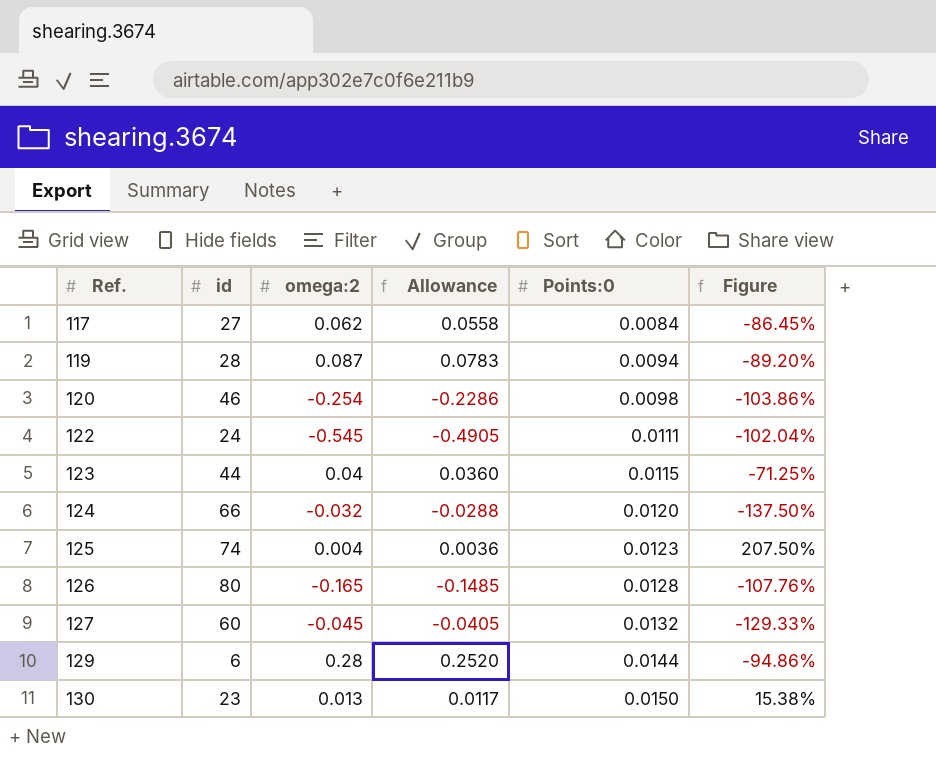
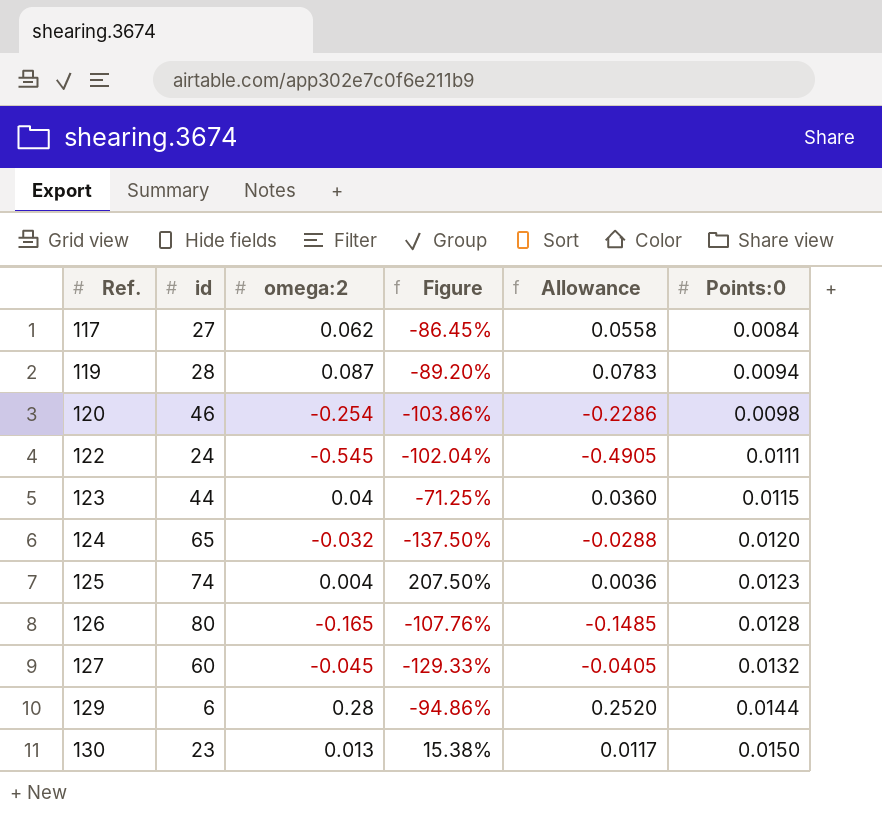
column Figure | position: 6 -> 4
124 | id: 66 -> 65

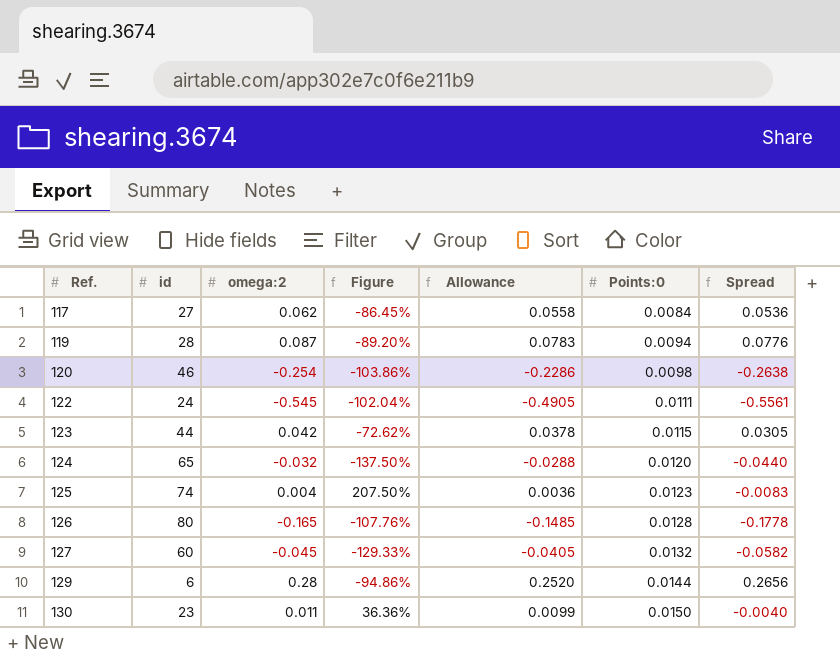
column Spread | formula: none -> [omega:2] - [Points:0]
123 | omega:2: 0.04 -> 0.042
123 | Figure: -71.25% -> -72.62%
123 | Allowance: 0.0360 -> 0.0378
130 | omega:2: 0.013 -> 0.011
130 | Figure: 15.38% -> 36.36%
130 | Allowance: 0.0117 -> 0.0099

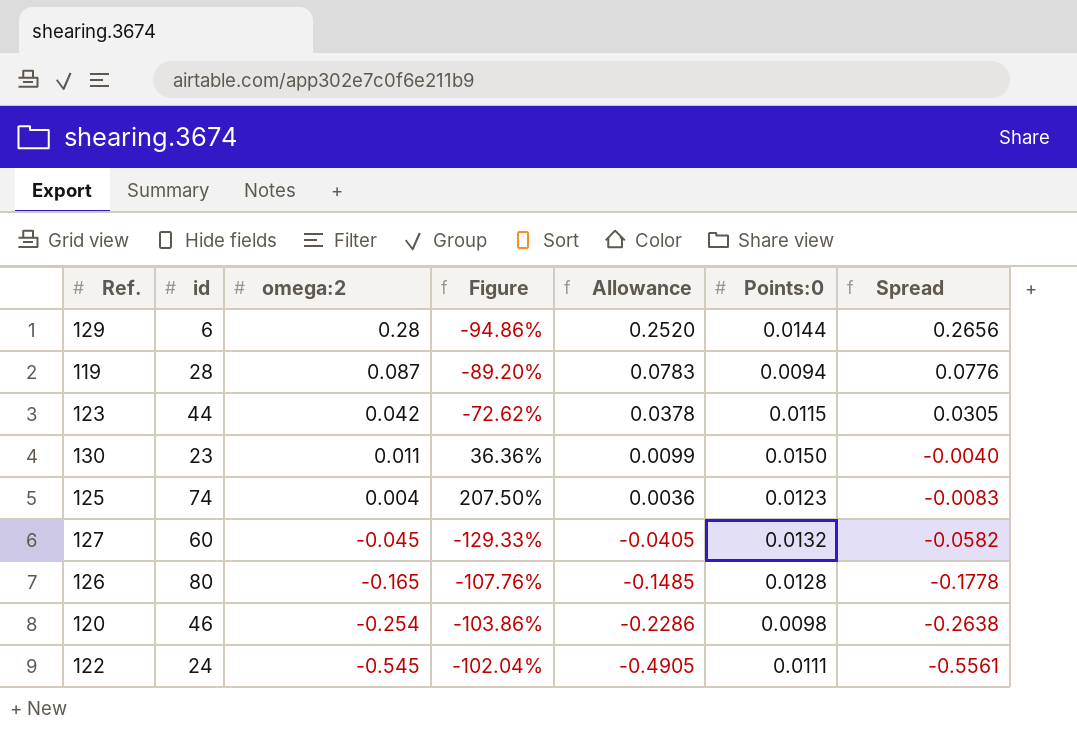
row order: Ref. ascending -> omega:2 descending
row 117: 27 | 0.062 | -86.45% | 0.0558 | 0.0084 | 0.0536 -> none
row 124: 65 | -0.032 | -137.50% | -0.0288 | 0.0120 | -0.0440 -> none

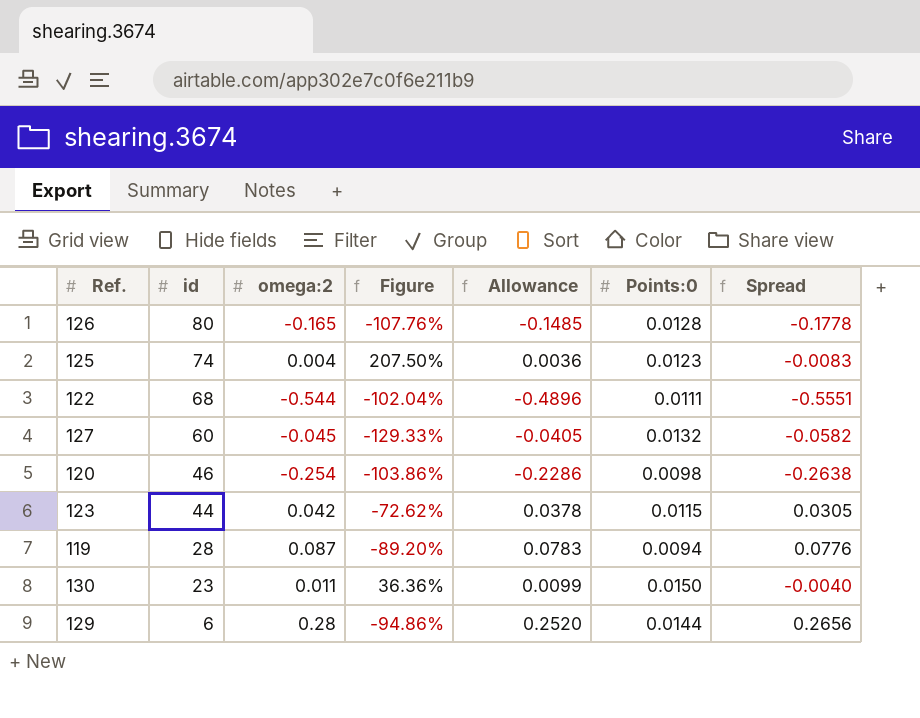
row order: omega:2 descending -> id descending
122 | id: 24 -> 68
122 | omega:2: -0.545 -> -0.544
122 | Allowance: -0.4905 -> -0.4896
122 | Spread: -0.5561 -> -0.5551

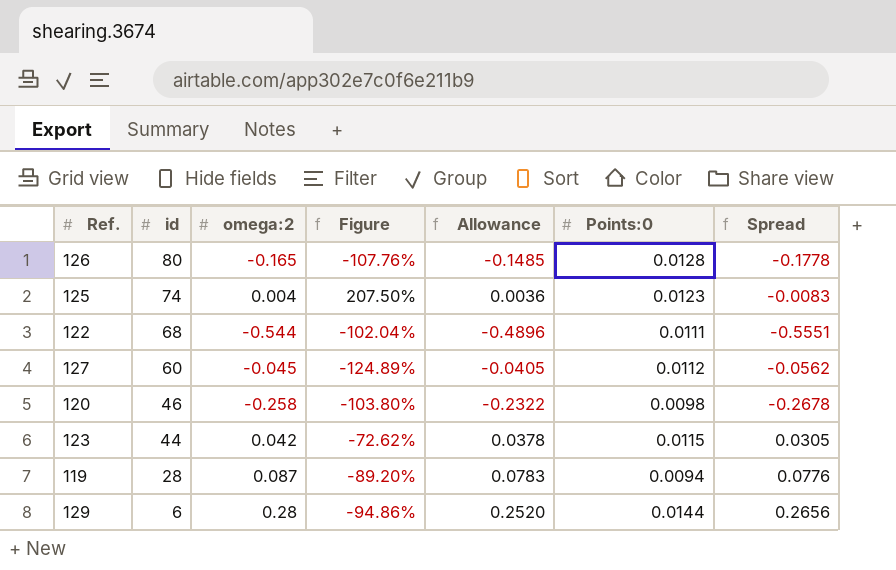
row 130: 23 | 0.011 | 36.36% | 0.0099 | 0.0150 | -0.0040 -> none
127 | Figure: -129.33% -> -124.89%
127 | Points:0: 0.0132 -> 0.0112
127 | Spread: -0.0582 -> -0.0562
120 | omega:2: -0.254 -> -0.258
120 | Figure: -103.86% -> -103.80%
120 | Allowance: -0.2286 -> -0.2322
120 | Spread: -0.2638 -> -0.2678

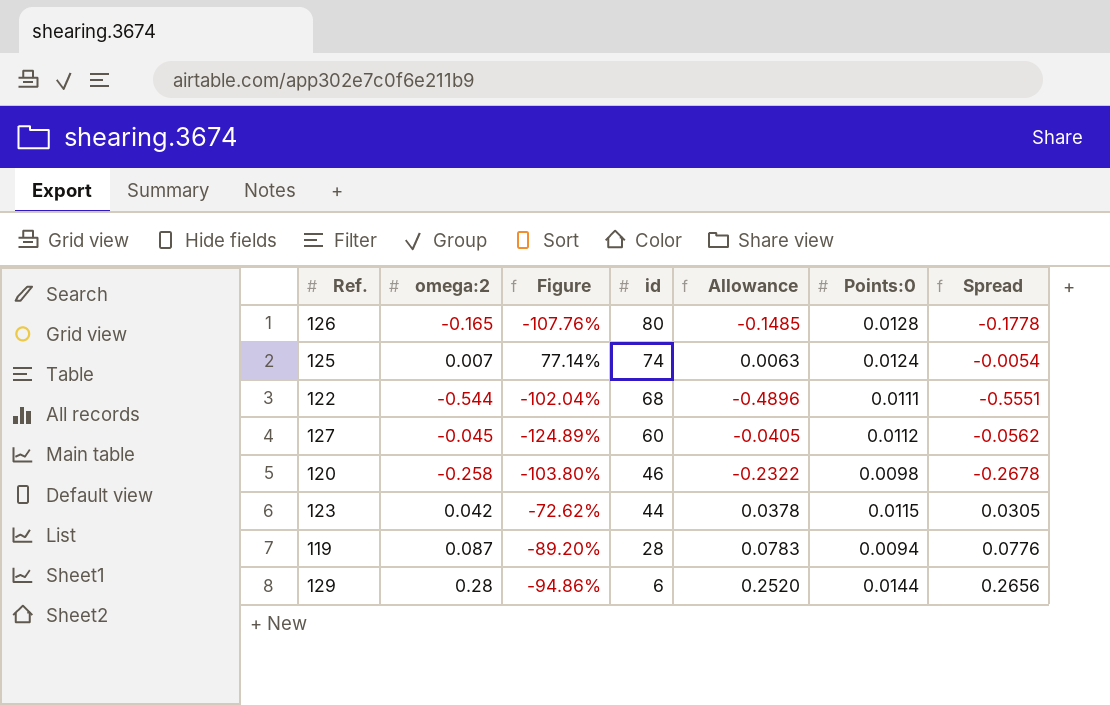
column id | position: 2 -> 4
125 | omega:2: 0.004 -> 0.007
125 | Figure: 207.50% -> 77.14%
125 | Allowance: 0.0036 -> 0.0063
125 | Points:0: 0.0123 -> 0.0124
125 | Spread: -0.0083 -> -0.0054

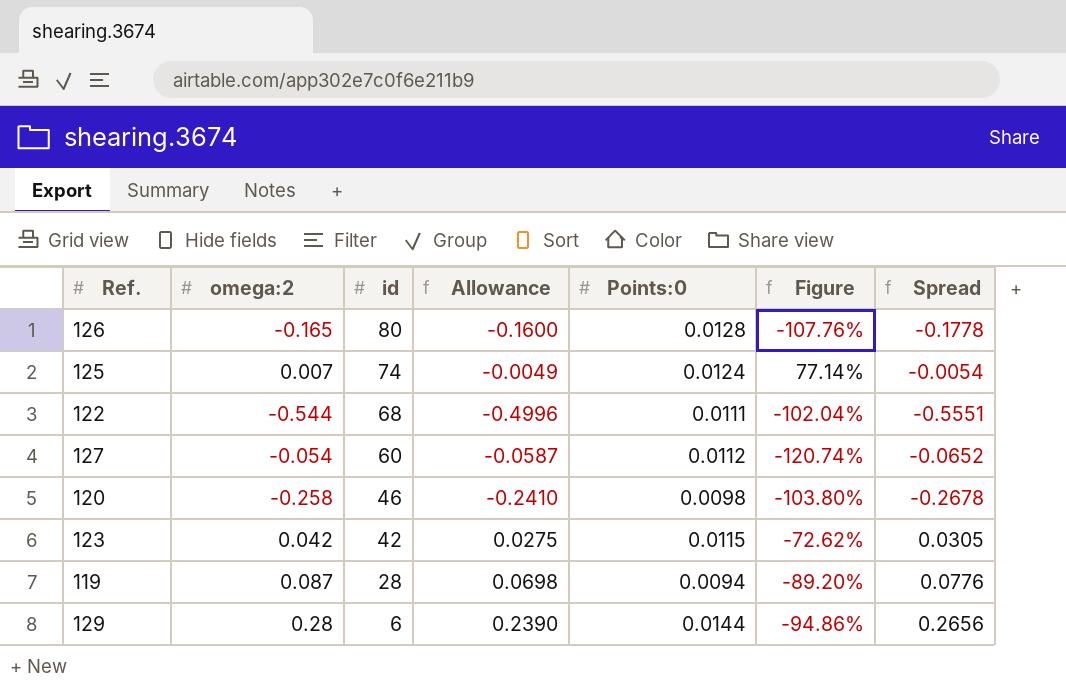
column Allowance | formula: [omega:2] * 0.9 -> [Spread] * 0.9
column Figure | position: 3 -> 6
127 | omega:2: -0.045 -> -0.054
127 | Figure: -124.89% -> -120.74%
127 | Spread: -0.0562 -> -0.0652
123 | id: 44 -> 42

